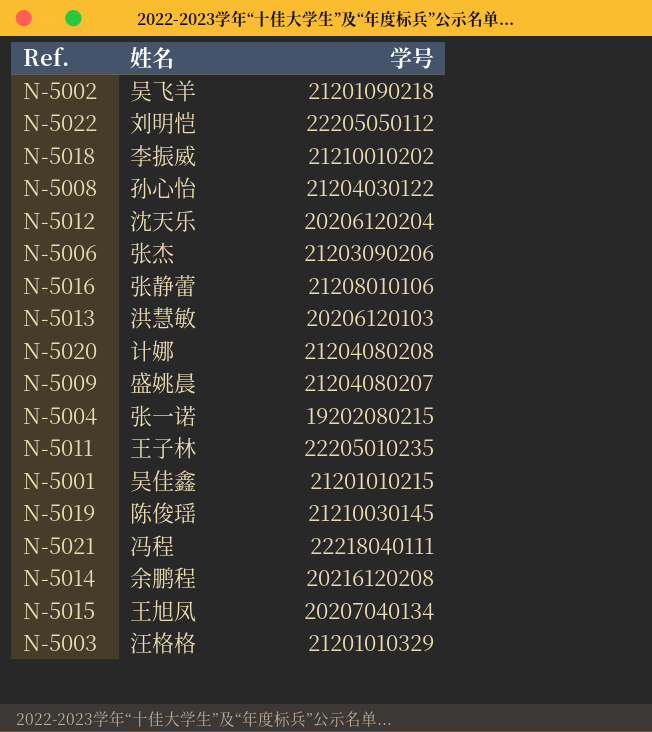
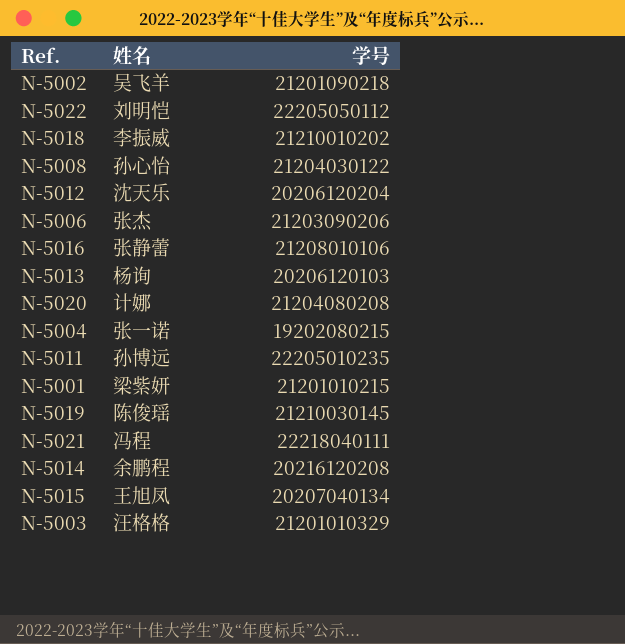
row N-5009: 盛姚晨 | 21204080207 -> none
N-5013 | 姓名: 洪慧敏 -> 杨询
N-5011 | 姓名: 王子林 -> 孙博远
N-5001 | 姓名: 吴佳鑫 -> 梁紫妍

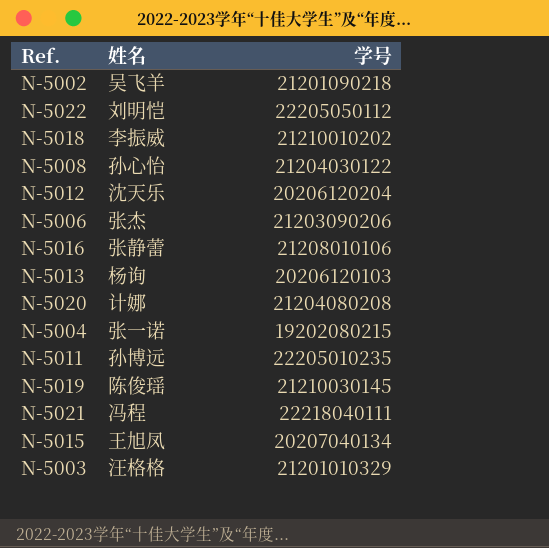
row N-5001: 梁紫妍 | 21201010215 -> none
row N-5014: 余鹏程 | 20216120208 -> none

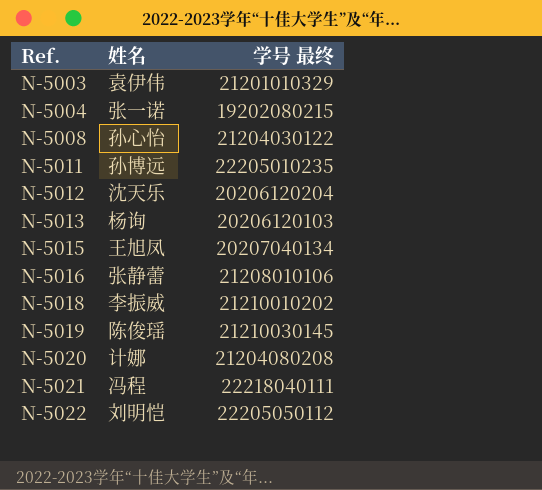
row order: none -> Ref. ascending
column name: 学号 -> 学号 最终
row N-5002: 吴飞羊 | 21201090218 -> none
row N-5006: 张杰 | 21203090206 -> none
N-5003 | 姓名: 汪格格 -> 袁伊伟

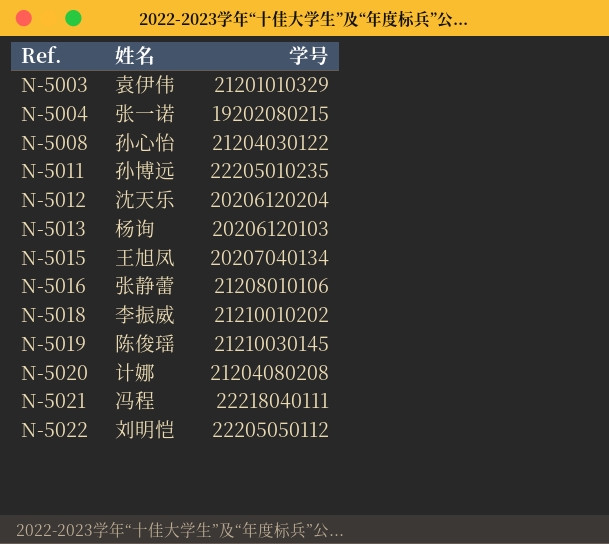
column name: 学号 最终 -> 学号

